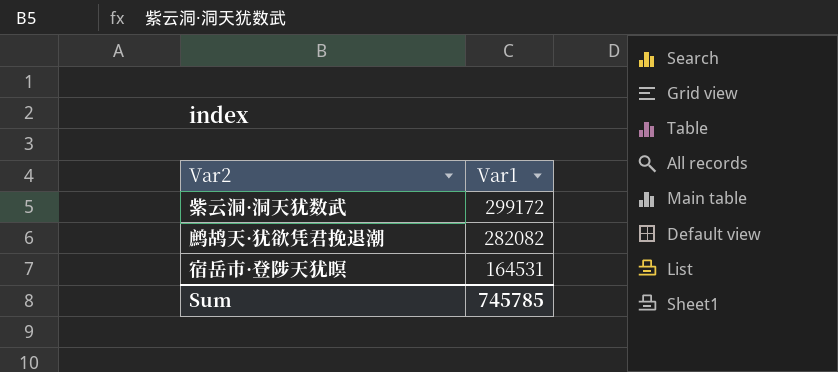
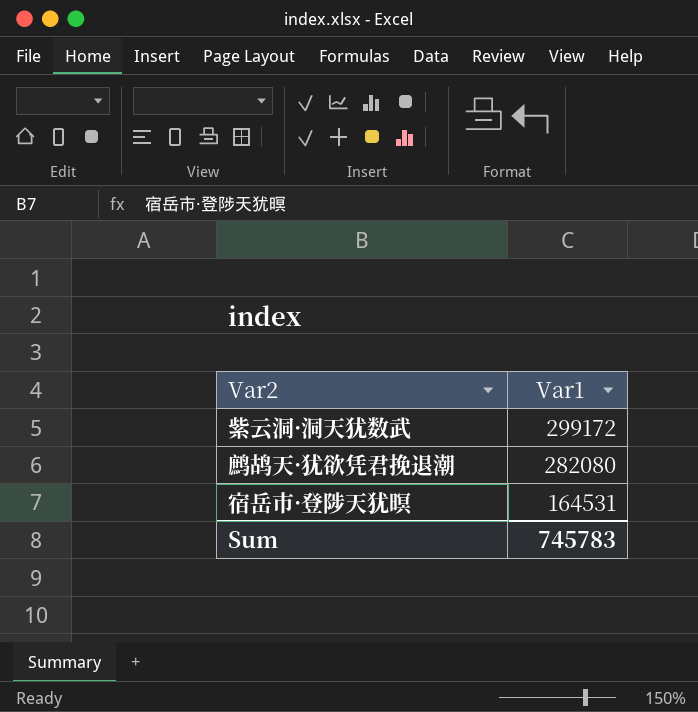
鹧鸪天·犹欲凭君挽退潮 | Var1: 282082 -> 282080
Sum | Var1: 745785 -> 745783

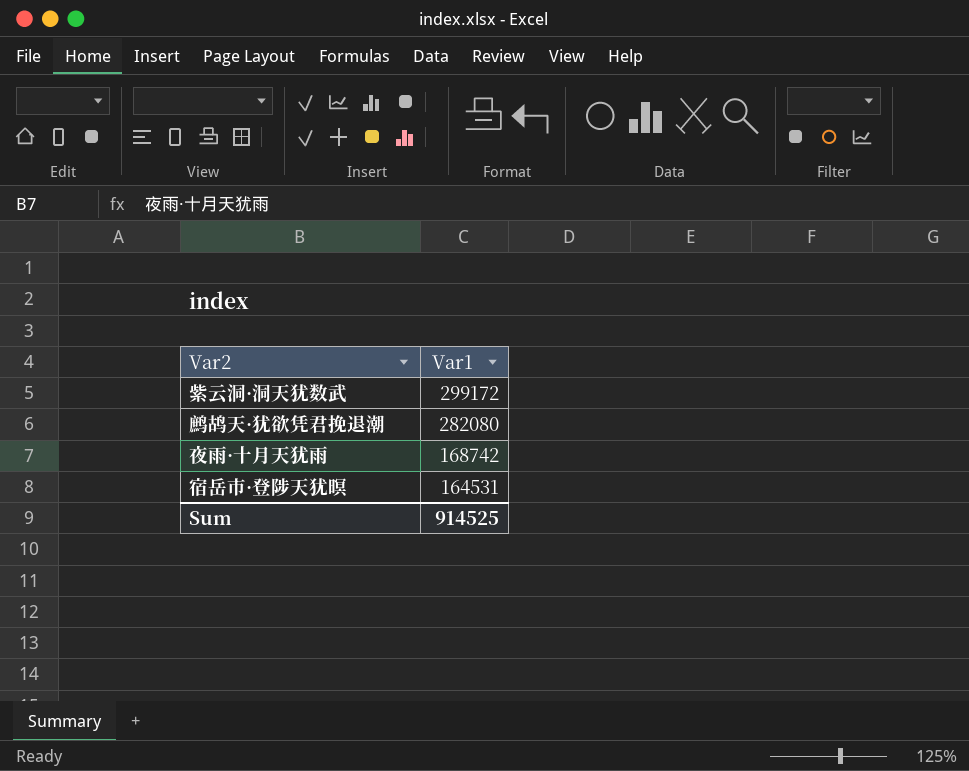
row 夜雨·十月天犹雨: none -> 168742
Sum | Var1: 745783 -> 914525

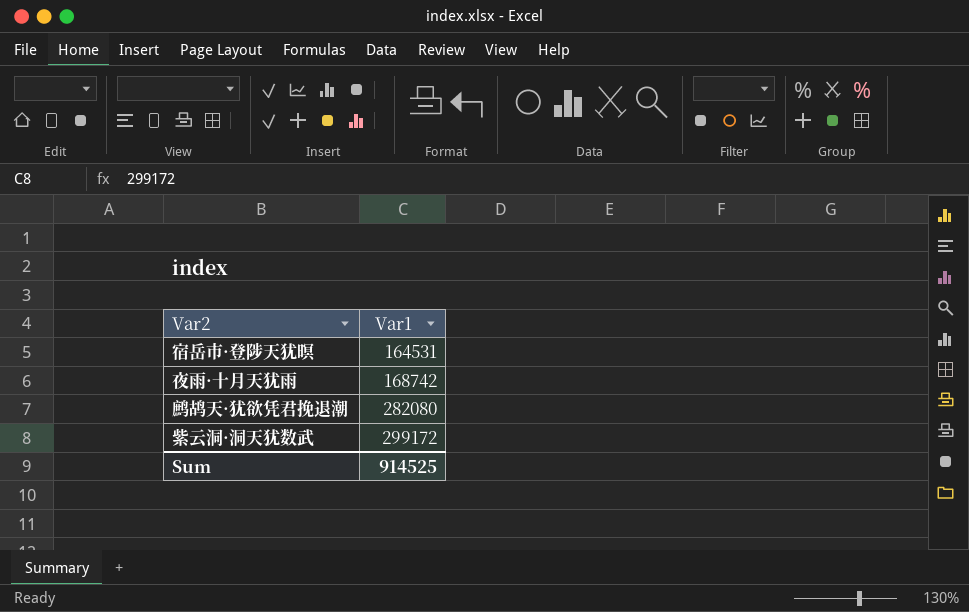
row order: Var1 descending -> Var1 ascending

